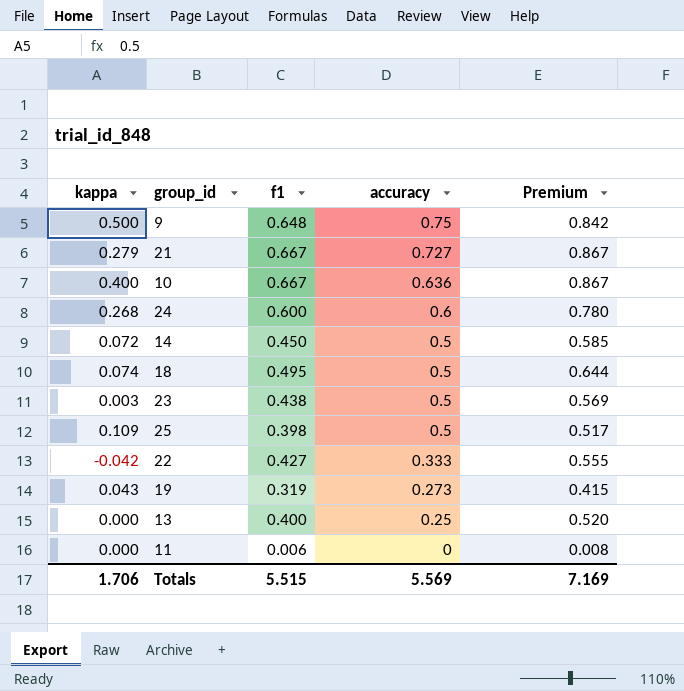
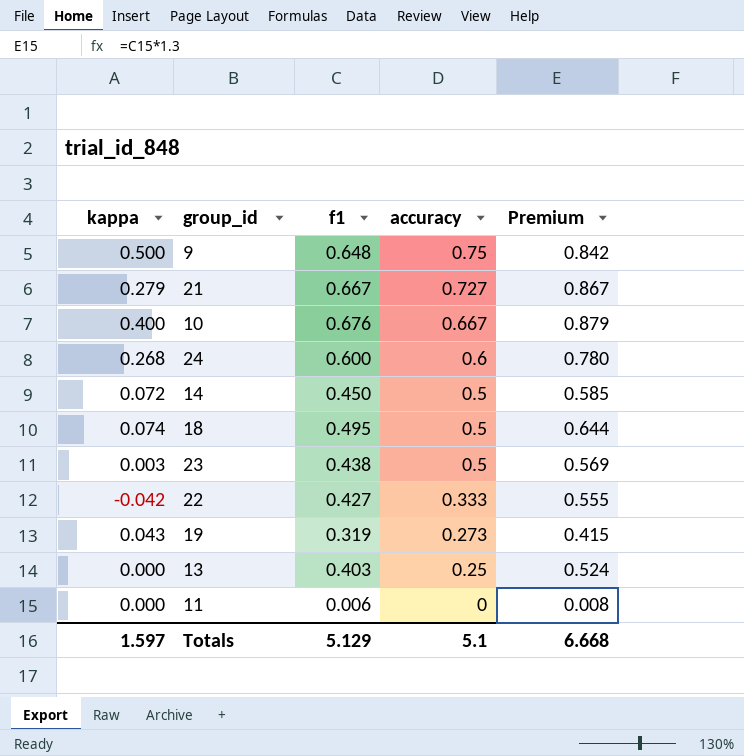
row 25: 0.109 | 0.398 | 0.5 | 0.517 -> none
10 | f1: 0.667 -> 0.676
10 | accuracy: 0.636 -> 0.667
10 | Premium: 0.867 -> 0.879
13 | f1: 0.400 -> 0.403
13 | Premium: 0.520 -> 0.524
Totals | kappa: 1.706 -> 1.597
Totals | f1: 5.515 -> 5.129
Totals | accuracy: 5.569 -> 5.1
Totals | Premium: 7.169 -> 6.668

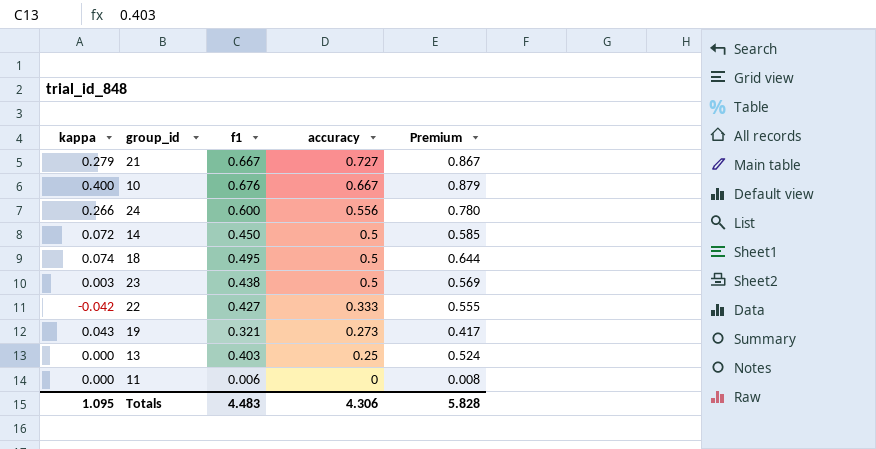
row 9: 0.500 | 0.648 | 0.75 | 0.842 -> none
24 | kappa: 0.268 -> 0.266
24 | accuracy: 0.6 -> 0.556
19 | f1: 0.319 -> 0.321
19 | Premium: 0.415 -> 0.417
Totals | kappa: 1.597 -> 1.095
Totals | f1: 5.129 -> 4.483
Totals | accuracy: 5.1 -> 4.306
Totals | Premium: 6.668 -> 5.828

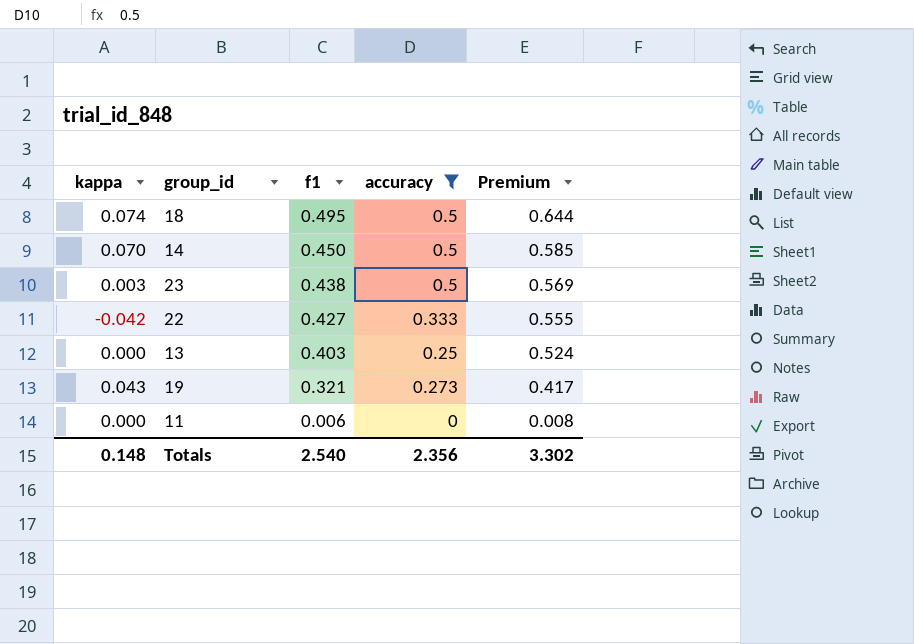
filter: none -> accuracy <= 0.5
row order: accuracy descending -> f1 descending
14 | kappa: 0.072 -> 0.070
Totals | kappa: 1.095 -> 0.148
Totals | f1: 4.483 -> 2.540
Totals | accuracy: 4.306 -> 2.356
Totals | Premium: 5.828 -> 3.302

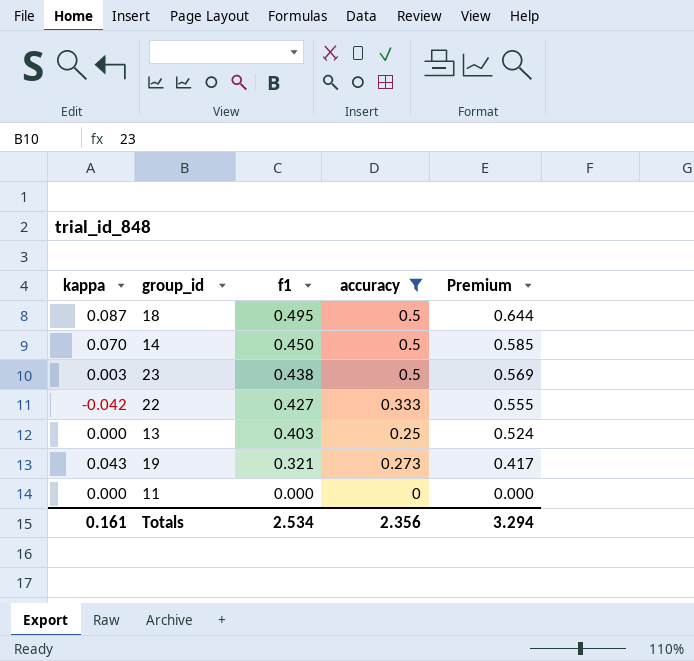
18 | kappa: 0.074 -> 0.087
11 | f1: 0.006 -> 0.000
11 | Premium: 0.008 -> 0.000
Totals | kappa: 0.148 -> 0.161
Totals | f1: 2.540 -> 2.534
Totals | Premium: 3.302 -> 3.294

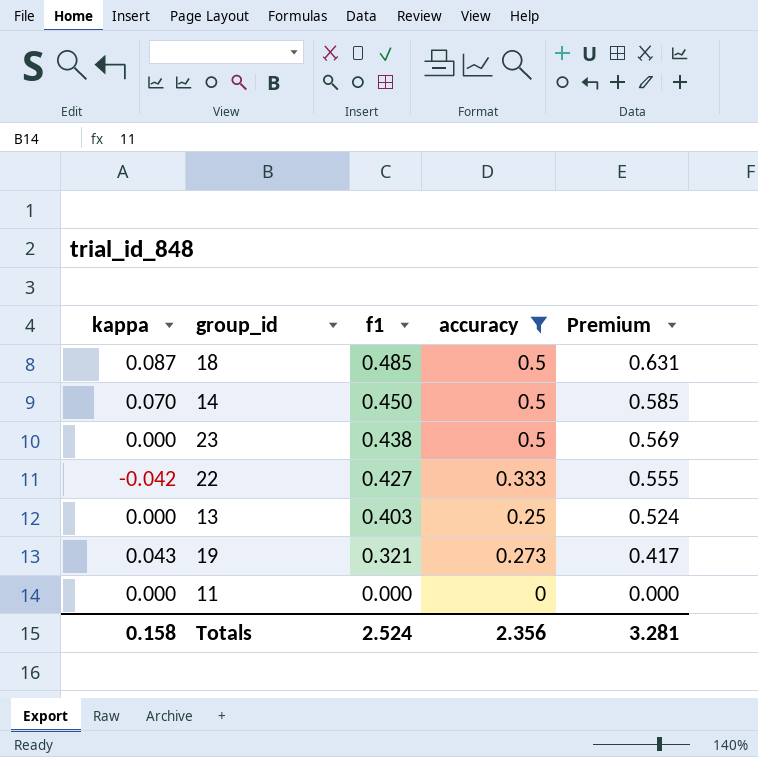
18 | f1: 0.495 -> 0.485
18 | Premium: 0.644 -> 0.631
23 | kappa: 0.003 -> 0.000
Totals | kappa: 0.161 -> 0.158
Totals | f1: 2.534 -> 2.524
Totals | Premium: 3.294 -> 3.281

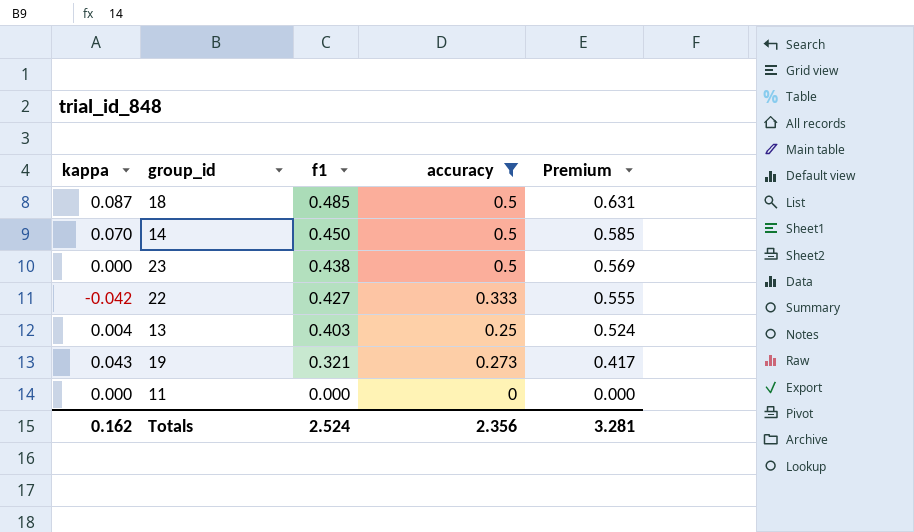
13 | kappa: 0.000 -> 0.004
Totals | kappa: 0.158 -> 0.162

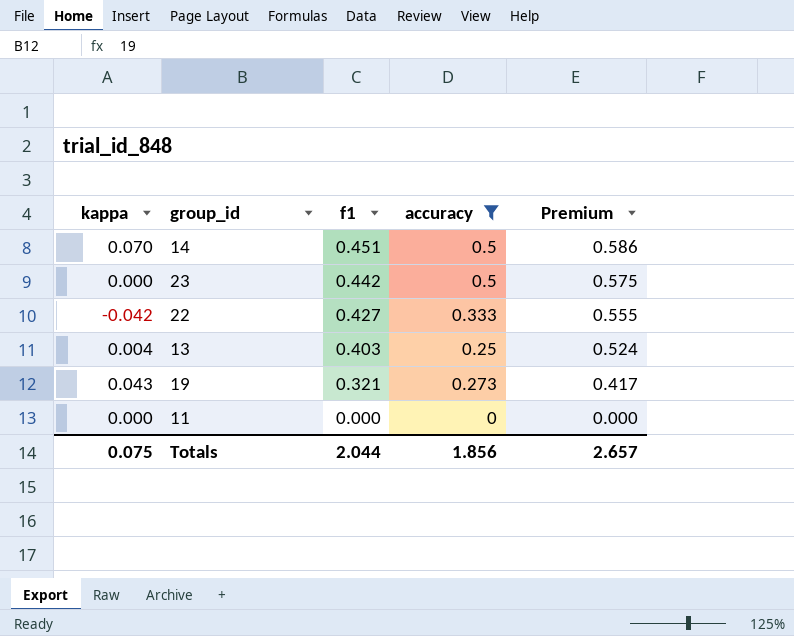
row 18: 0.087 | 0.485 | 0.5 | 0.631 -> none
14 | f1: 0.450 -> 0.451
14 | Premium: 0.585 -> 0.586
23 | f1: 0.438 -> 0.442
23 | Premium: 0.569 -> 0.575
Totals | kappa: 0.162 -> 0.075
Totals | f1: 2.524 -> 2.044
Totals | accuracy: 2.356 -> 1.856
Totals | Premium: 3.281 -> 2.657

